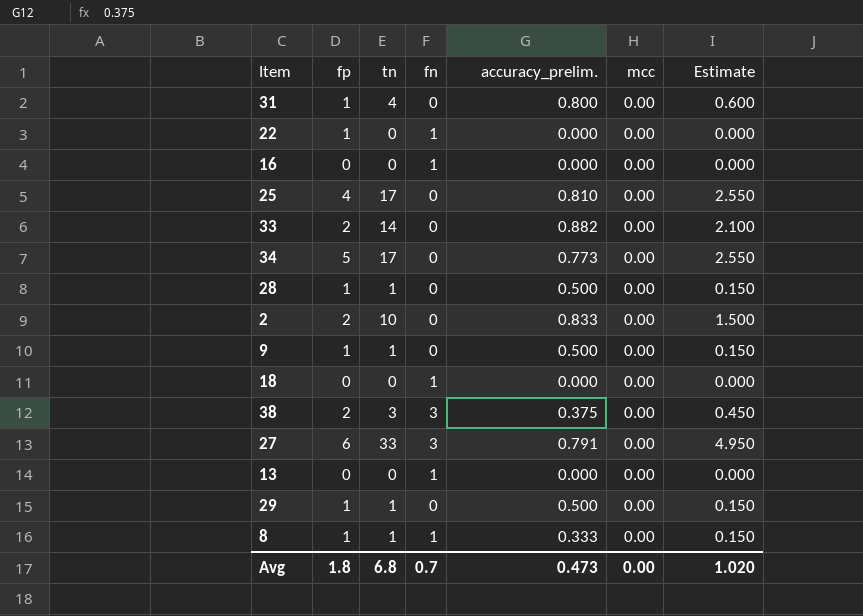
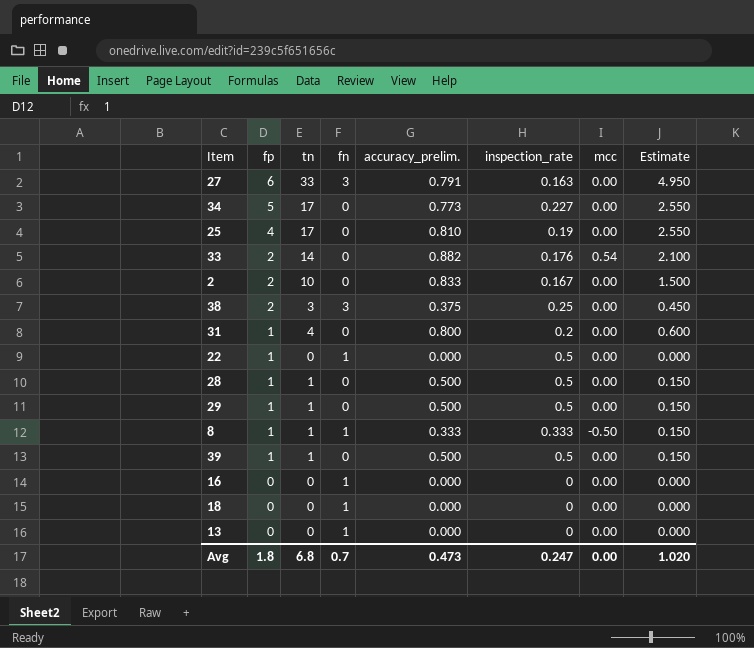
row order: none -> fp descending
column inspection_rate | position: none -> 6
row 9: 1 | 1 | 0 | 0.500 | 0.00 | 0.150 -> none
33 | mcc: 0.00 -> 0.54
8 | mcc: 0.00 -> -0.50
row 39: none -> 1 | 1 | 0 | 0.500 | 0.5 | 0.00 | 0.150

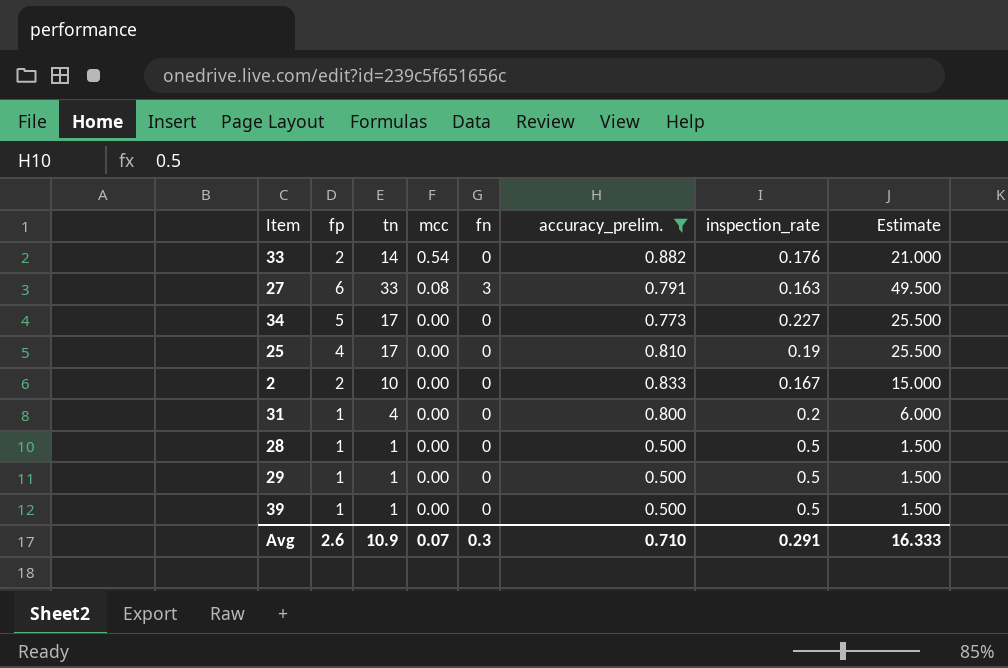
filter: none -> accuracy_prelim. >= 0.500
row order: fp descending -> mcc descending
column mcc | position: 7 -> 4
column Estimate | formula: [tn] * 0.15 -> [tn] * 1.5
27 | mcc: 0.00 -> 0.08
Avg | fp: 1.8 -> 2.6
Avg | tn: 6.8 -> 10.9
Avg | mcc: 0.00 -> 0.07
Avg | fn: 0.7 -> 0.3
Avg | accuracy_prelim.: 0.473 -> 0.710
Avg | inspection_rate: 0.247 -> 0.291
Avg | Estimate: 1.020 -> 16.333

